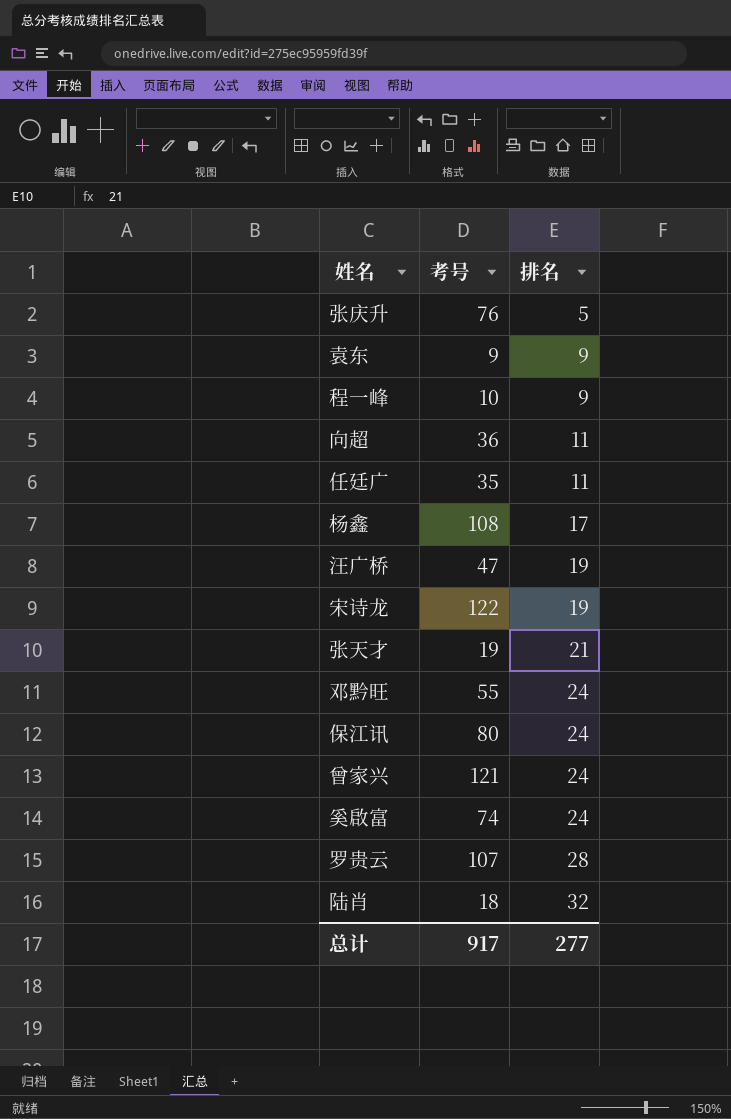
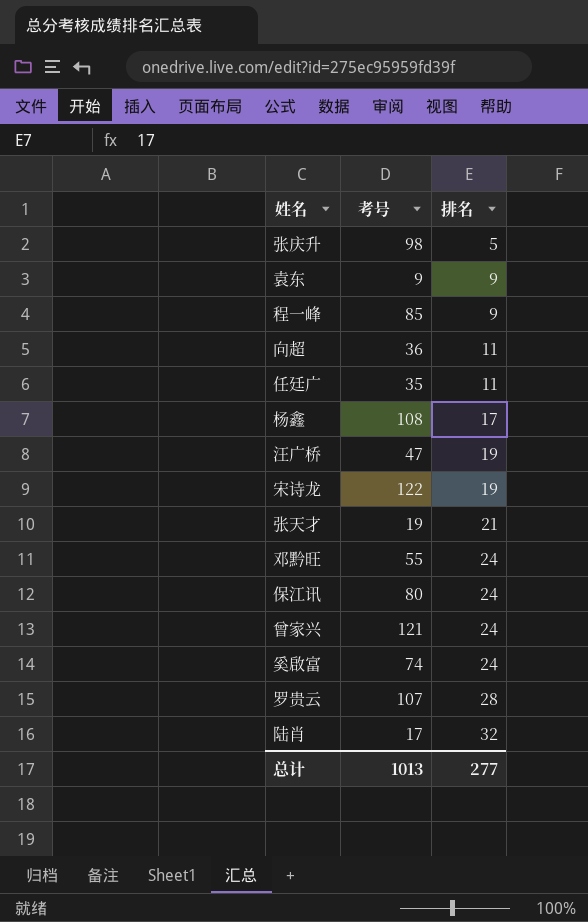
张庆升 | 考号: 76 -> 98
程一峰 | 考号: 10 -> 85
陆肖 | 考号: 18 -> 17
总计 | 考号: 917 -> 1013

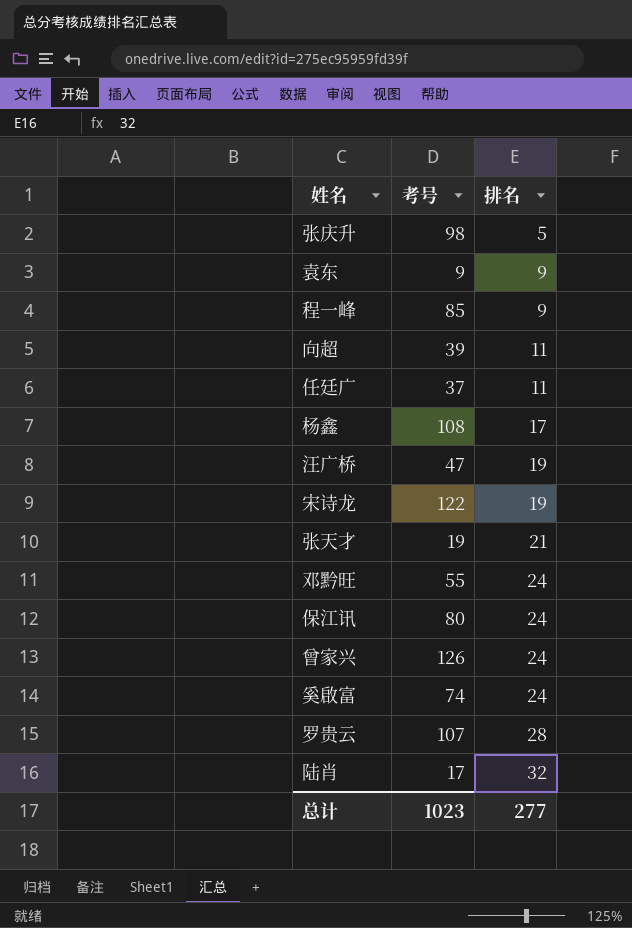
向超 | 考号: 36 -> 39
任廷广 | 考号: 35 -> 37
曾家兴 | 考号: 121 -> 126
总计 | 考号: 1013 -> 1023

